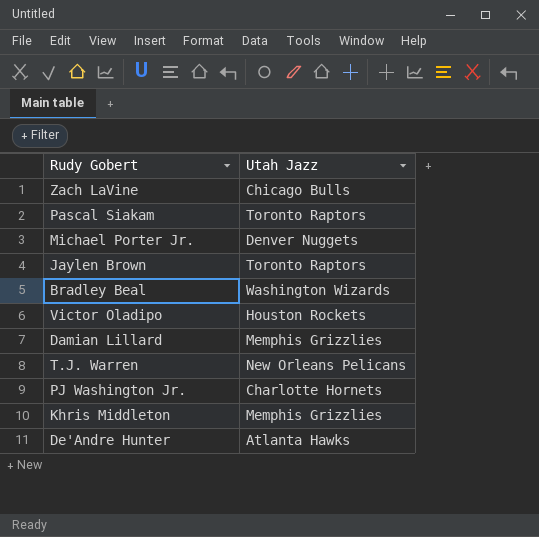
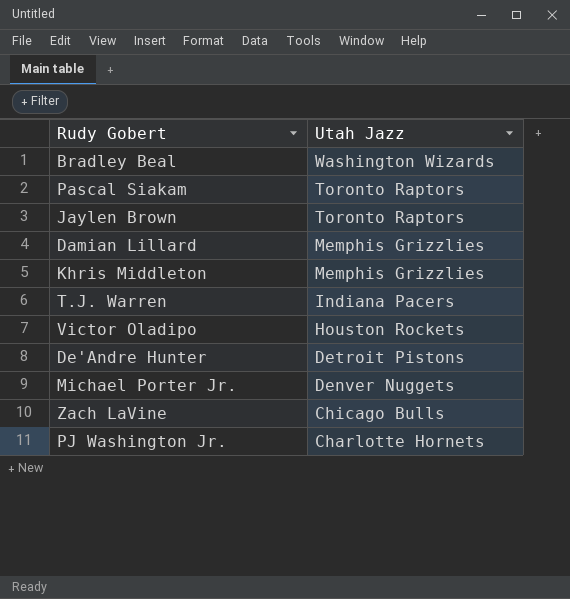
row order: none -> Utah Jazz descending
T.J. Warren | Utah Jazz: New Orleans Pelicans -> Indiana Pacers
De'Andre Hunter | Utah Jazz: Atlanta Hawks -> Detroit Pistons

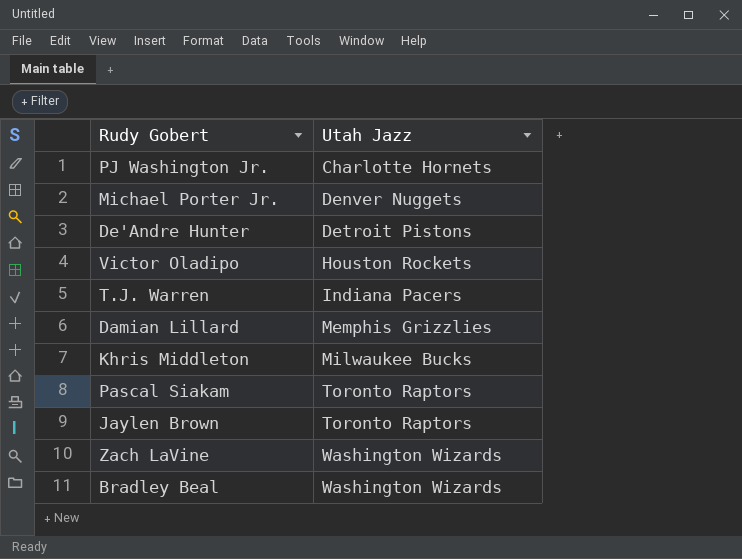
row order: Utah Jazz descending -> Utah Jazz ascending
Khris Middleton | Utah Jazz: Memphis Grizzlies -> Milwaukee Bucks
Zach LaVine | Utah Jazz: Chicago Bulls -> Washington Wizards

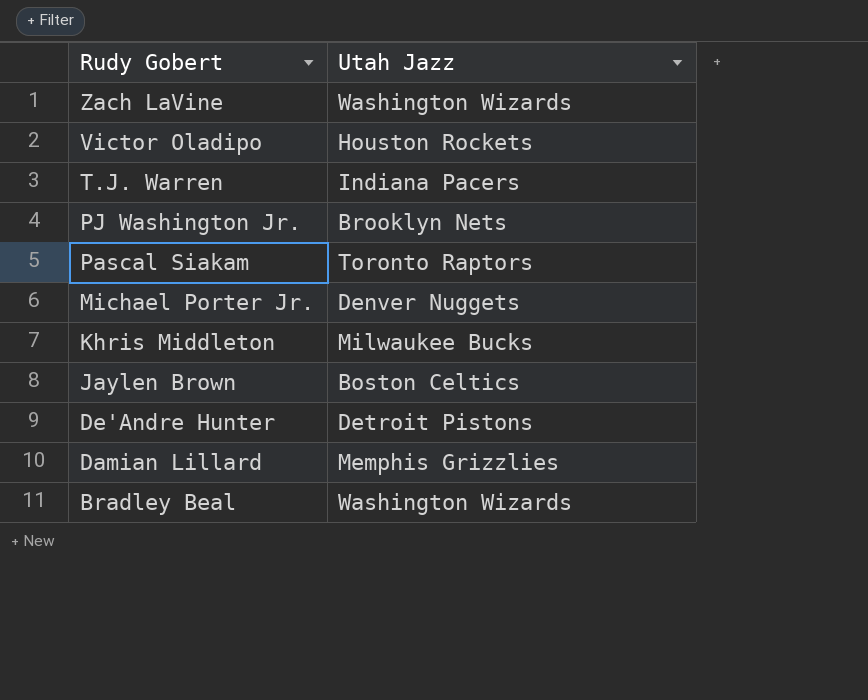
row order: Utah Jazz ascending -> Rudy Gobert descending
PJ Washington Jr. | Utah Jazz: Charlotte Hornets -> Brooklyn Nets
Jaylen Brown | Utah Jazz: Toronto Raptors -> Boston Celtics

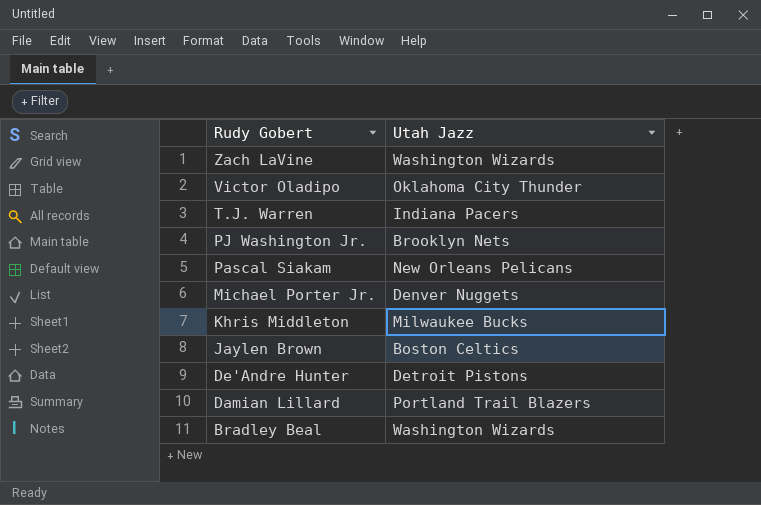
Victor Oladipo | Utah Jazz: Houston Rockets -> Oklahoma City Thunder
Pascal Siakam | Utah Jazz: Toronto Raptors -> New Orleans Pelicans
Damian Lillard | Utah Jazz: Memphis Grizzlies -> Portland Trail Blazers

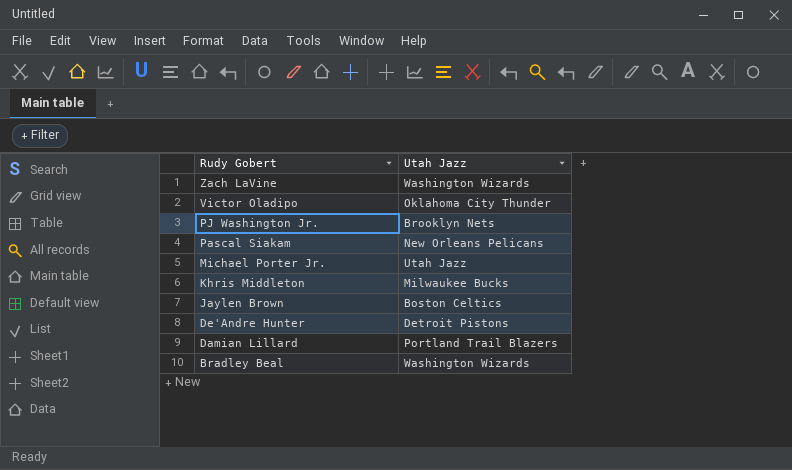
row T.J. Warren: Indiana Pacers -> none
Michael Porter Jr. | Utah Jazz: Denver Nuggets -> Utah Jazz

